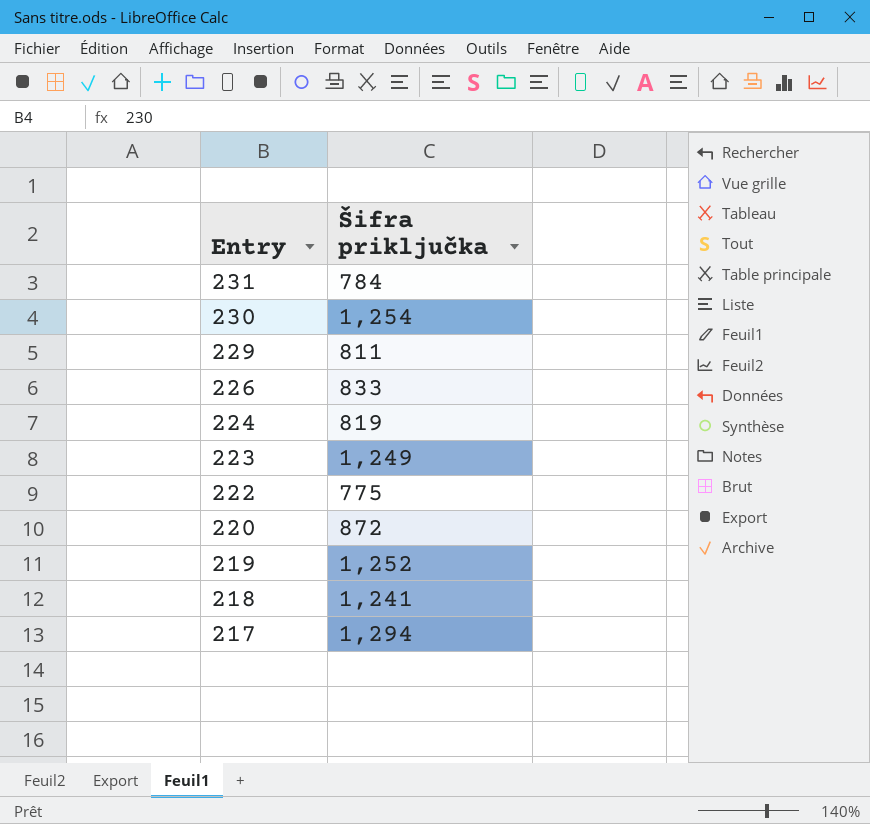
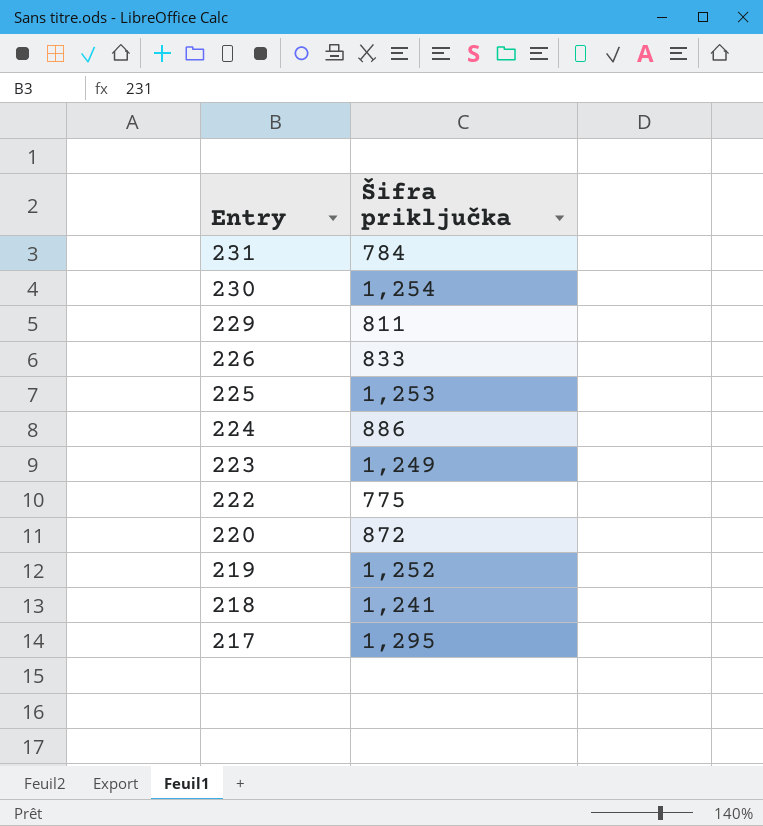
row 225: none -> 1,253
224 | Šifra priključka: 819 -> 886
217 | Šifra priključka: 1,294 -> 1,295

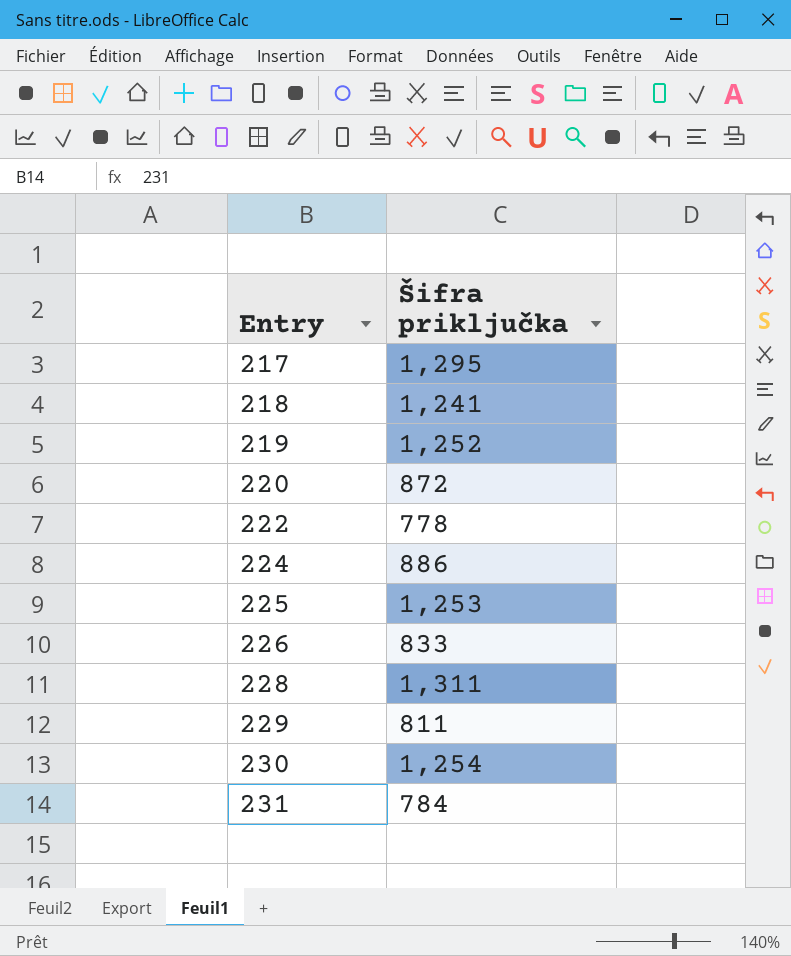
row order: Entry descending -> Entry ascending
row 223: 1,249 -> none
222 | Šifra priključka: 775 -> 778
row 228: none -> 1,311

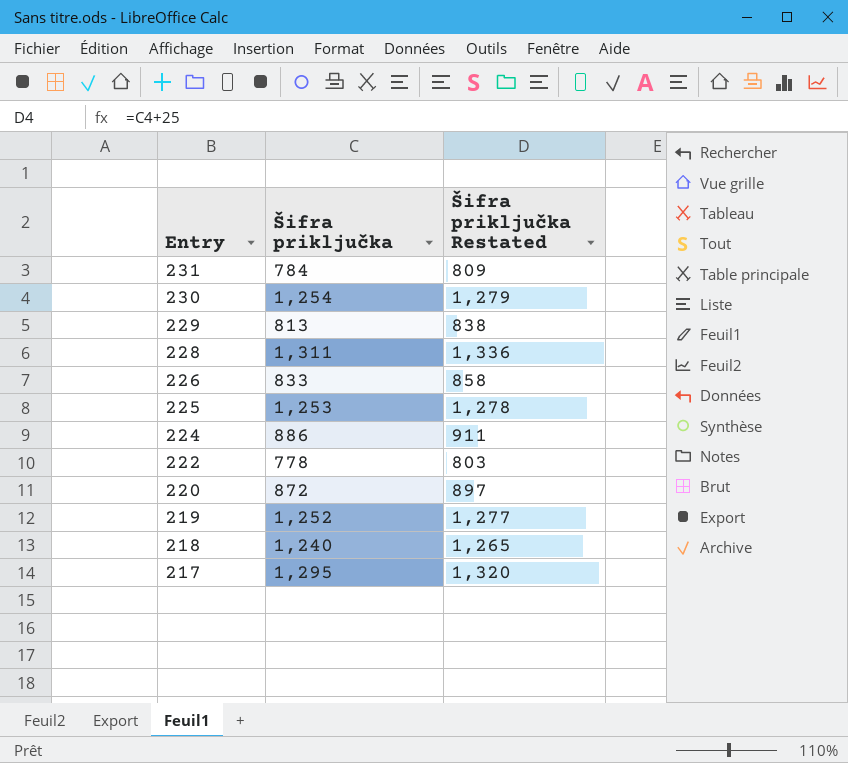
row order: Entry ascending -> Entry descending
column Šifra priključka Restated | formula: none -> [Šifra priključka] + 25
229 | Šifra priključka: 811 -> 813
218 | Šifra priključka: 1,241 -> 1,240

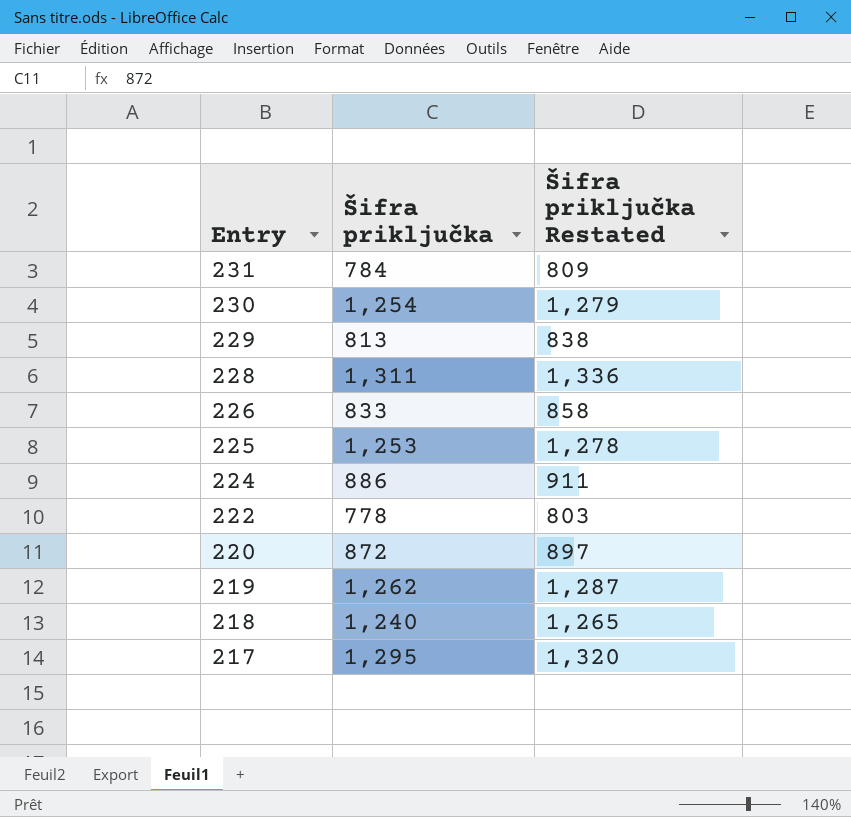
219 | Šifra priključka: 1,252 -> 1,262
219 | Šifra priključka Restated: 1,277 -> 1,287

